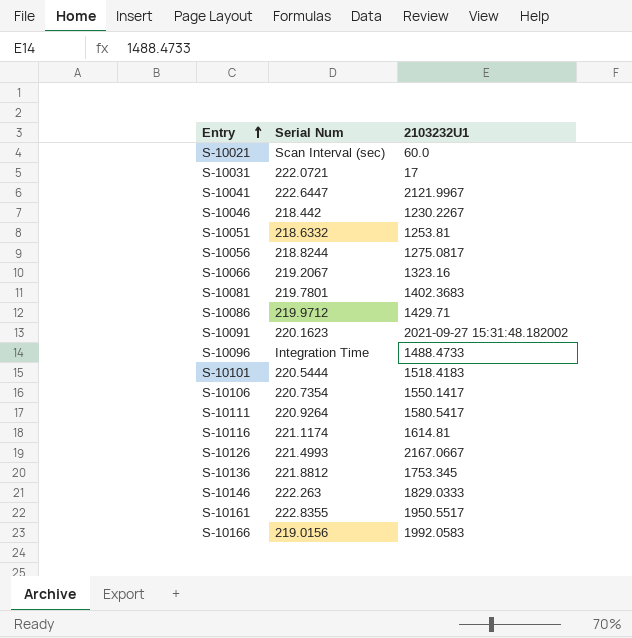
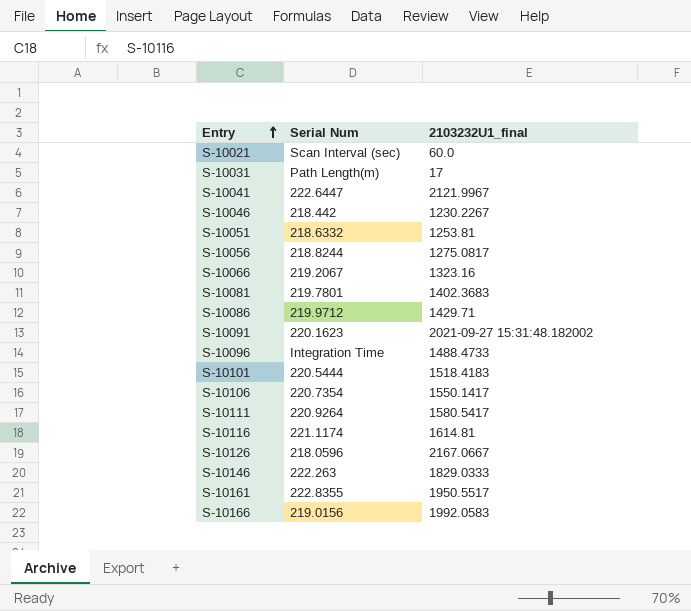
column name: 2103232U1 -> 2103232U1_final
row S-10136: 221.8812 | 1753.345 -> none
S-10031 | Serial Num: 222.0721 -> Path Length(m)
S-10126 | Serial Num: 221.4993 -> 218.0596

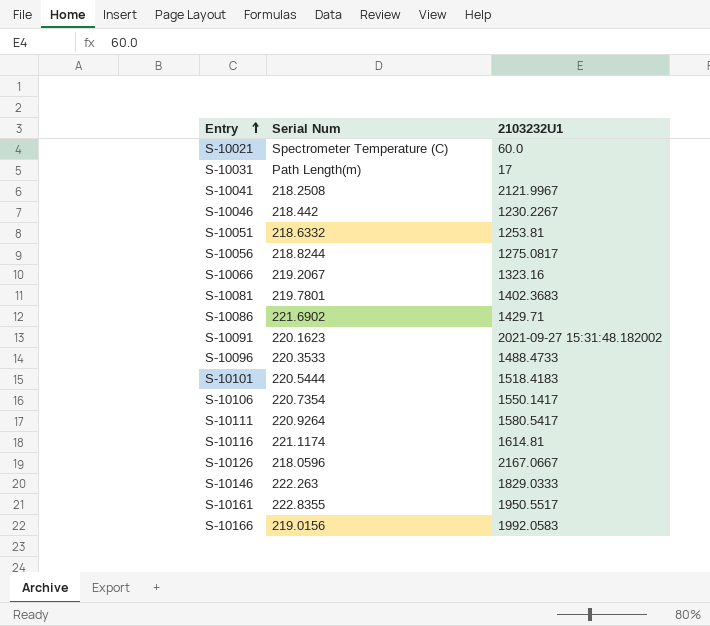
column name: 2103232U1_final -> 2103232U1
S-10021 | Serial Num: Scan Interval (sec) -> Spectrometer Temperature (C)
S-10041 | Serial Num: 222.6447 -> 218.2508
S-10086 | Serial Num: 219.9712 -> 221.6902
S-10096 | Serial Num: Integration Time -> 220.3533

